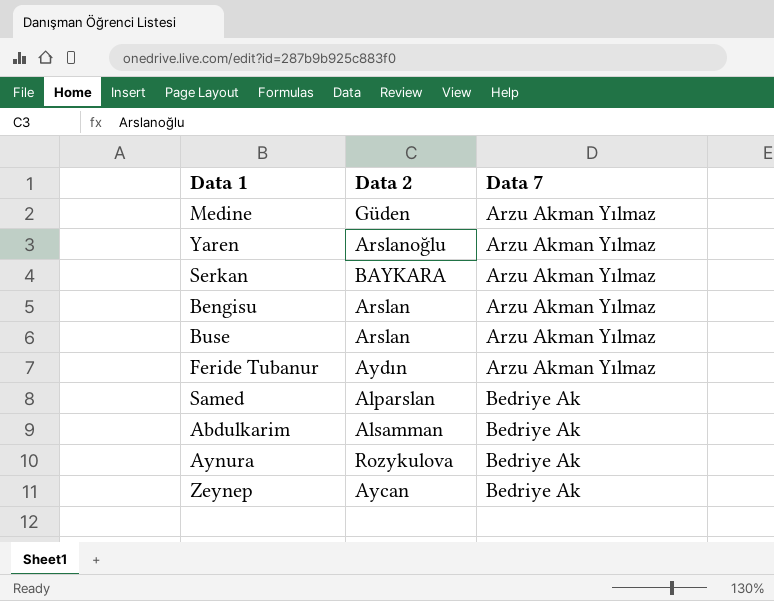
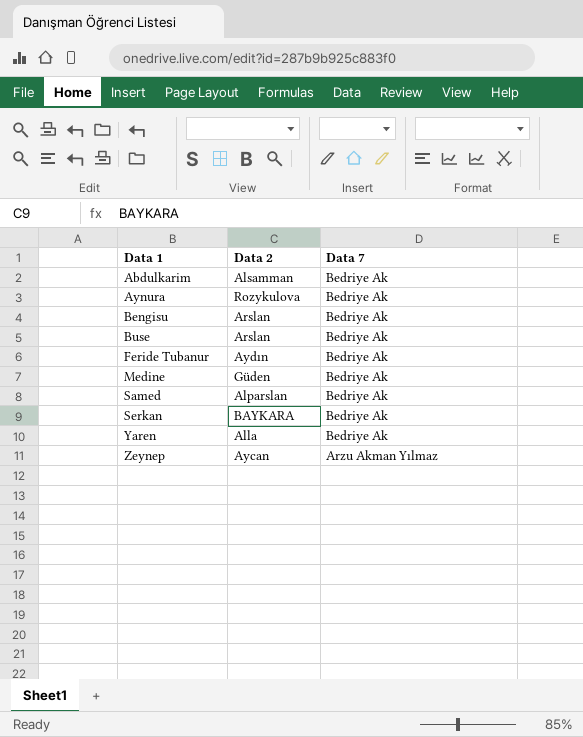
row order: Data 7 ascending -> Data 1 ascending
Bengisu | Data 7: Arzu Akman Yılmaz -> Bedriye Ak
Buse | Data 7: Arzu Akman Yılmaz -> Bedriye Ak
Feride Tubanur | Data 7: Arzu Akman Yılmaz -> Bedriye Ak
Medine | Data 7: Arzu Akman Yılmaz -> Bedriye Ak
Serkan | Data 7: Arzu Akman Yılmaz -> Bedriye Ak
Yaren | Data 2: Arslanoğlu -> Alla
Yaren | Data 7: Arzu Akman Yılmaz -> Bedriye Ak
Zeynep | Data 7: Bedriye Ak -> Arzu Akman Yılmaz

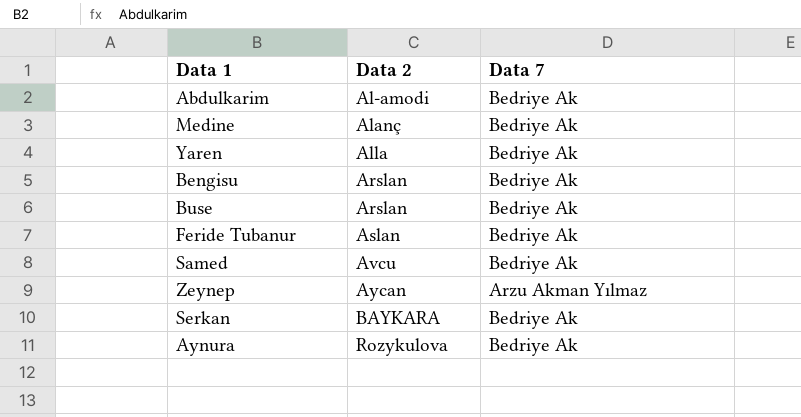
row order: Data 1 ascending -> Data 2 ascending
Abdulkarim | Data 2: Alsamman -> Al-amodi
Medine | Data 2: Güden -> Alanç
Feride Tubanur | Data 2: Aydın -> Aslan
Samed | Data 2: Alparslan -> Avcu

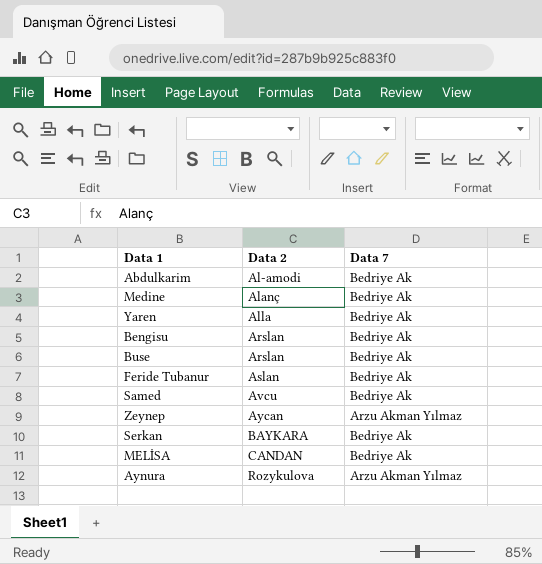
row MELİSA: none -> CANDAN | Bedriye Ak
Aynura | Data 7: Bedriye Ak -> Arzu Akman Yılmaz

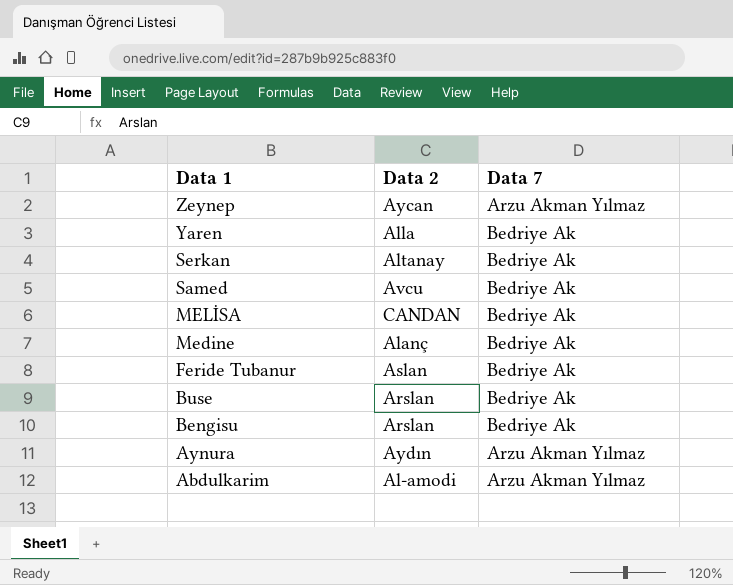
row order: Data 2 ascending -> Data 1 descending
Serkan | Data 2: BAYKARA -> Altanay
Aynura | Data 2: Rozykulova -> Aydın
Abdulkarim | Data 7: Bedriye Ak -> Arzu Akman Yılmaz

